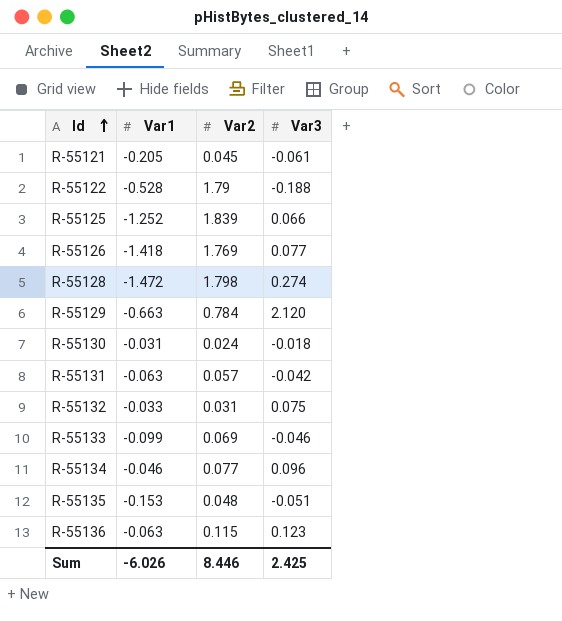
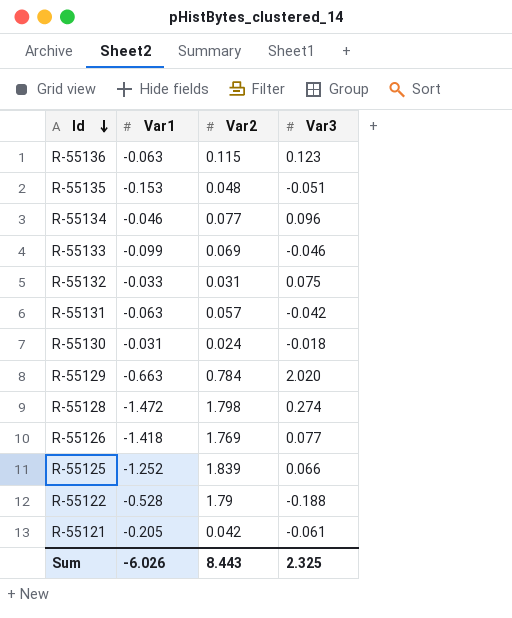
row order: Id ascending -> Id descending
R-55129 | Var3: 2.120 -> 2.020
R-55121 | Var2: 0.045 -> 0.042
Sum | Var2: 8.446 -> 8.443
Sum | Var3: 2.425 -> 2.325

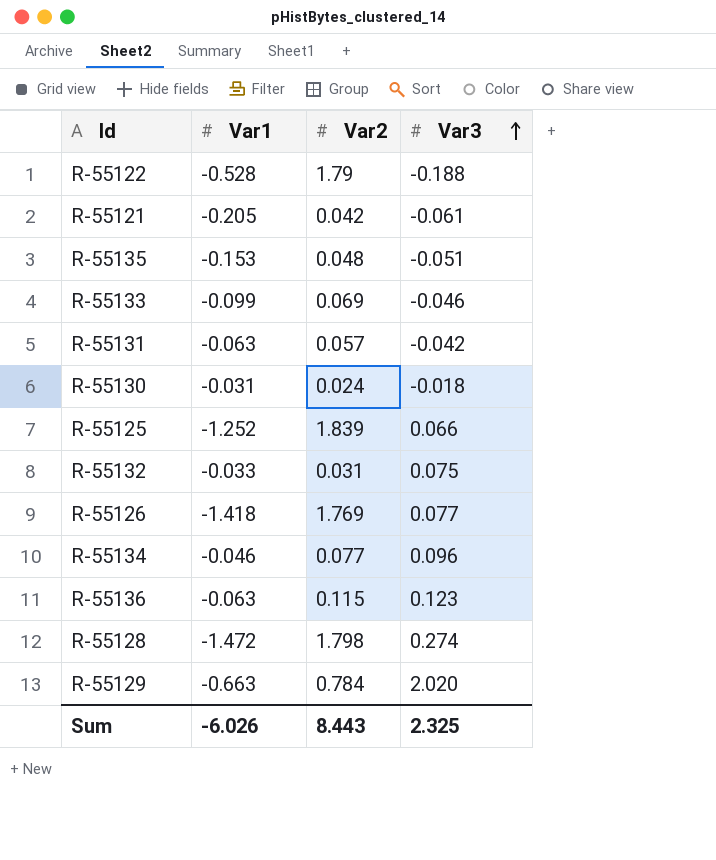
row order: Id descending -> Var3 ascending

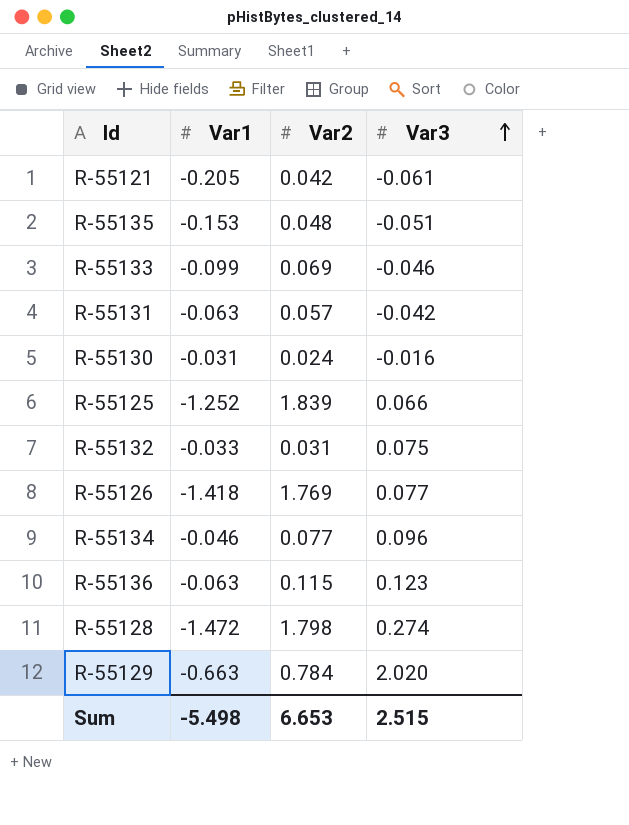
row R-55122: -0.528 | 1.79 | -0.188 -> none
R-55130 | Var3: -0.018 -> -0.016
Sum | Var1: -6.026 -> -5.498
Sum | Var2: 8.443 -> 6.653
Sum | Var3: 2.325 -> 2.515

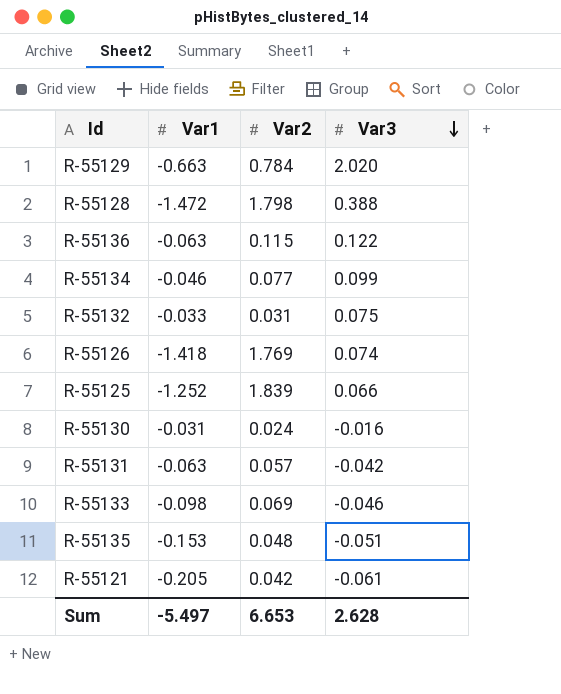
row order: Var3 ascending -> Var3 descending
R-55128 | Var3: 0.274 -> 0.388
R-55136 | Var3: 0.123 -> 0.122
R-55134 | Var3: 0.096 -> 0.099
R-55126 | Var3: 0.077 -> 0.074
R-55133 | Var1: -0.099 -> -0.098
Sum | Var1: -5.498 -> -5.497
Sum | Var3: 2.515 -> 2.628

